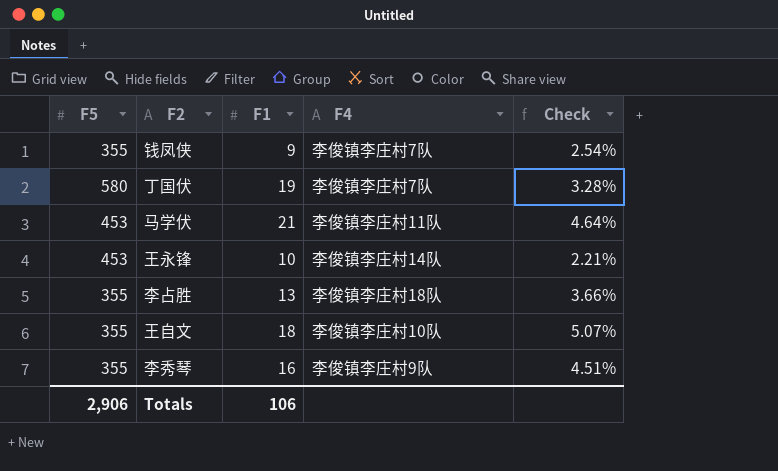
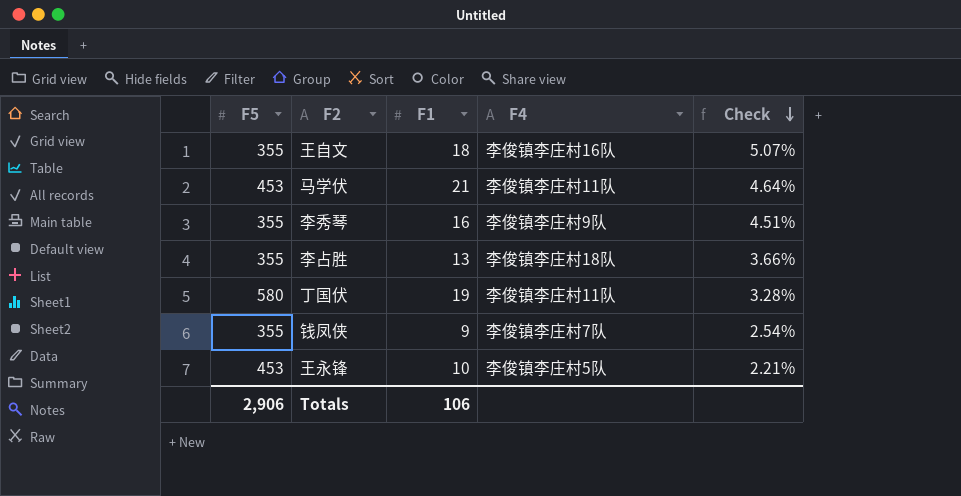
row order: none -> Check descending
王自文 | F4: 李俊镇李庄村10队 -> 李俊镇李庄村16队
丁国伏 | F4: 李俊镇李庄村7队 -> 李俊镇李庄村11队
王永锋 | F4: 李俊镇李庄村14队 -> 李俊镇李庄村5队

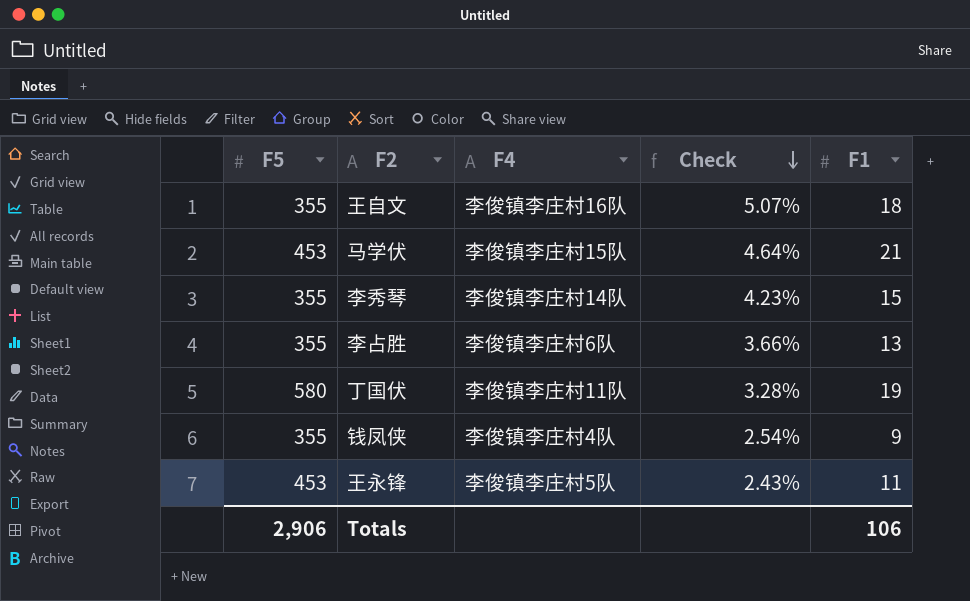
column F1 | position: 3 -> 5
马学伏 | F4: 李俊镇李庄村11队 -> 李俊镇李庄村15队
李秀琴 | F4: 李俊镇李庄村9队 -> 李俊镇李庄村14队
李秀琴 | Check: 4.51% -> 4.23%
李秀琴 | F1: 16 -> 15
李占胜 | F4: 李俊镇李庄村18队 -> 李俊镇李庄村6队
钱凤侠 | F4: 李俊镇李庄村7队 -> 李俊镇李庄村4队
王永锋 | Check: 2.21% -> 2.43%
王永锋 | F1: 10 -> 11

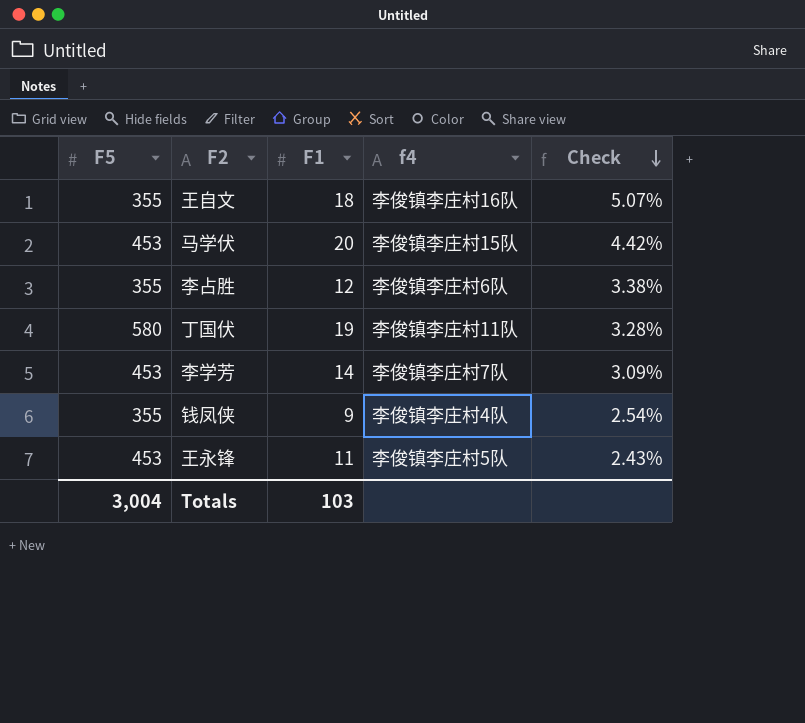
column F1 | position: 5 -> 3
column name: F4 -> f4
row 李秀琴: 355 | 李俊镇李庄村14队 | 4.23% | 15 -> none
马学伏 | F1: 21 -> 20
马学伏 | Check: 4.64% -> 4.42%
李占胜 | F1: 13 -> 12
李占胜 | Check: 3.66% -> 3.38%
row 李学芳: none -> 453 | 14 | 李俊镇李庄村7队 | 3.09%
Totals | F5: 2,906 -> 3,004
Totals | F1: 106 -> 103

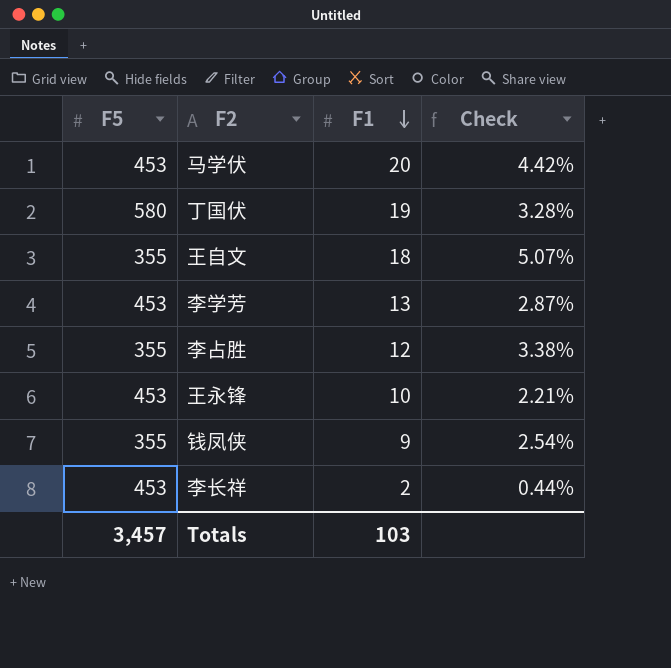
row order: Check descending -> F1 descending
column f4 | position: 4 -> none
李学芳 | F1: 14 -> 13
李学芳 | Check: 3.09% -> 2.87%
王永锋 | F1: 11 -> 10
王永锋 | Check: 2.43% -> 2.21%
row 李长祥: none -> 453 | 2 | 0.44%
Totals | F5: 3,004 -> 3,457

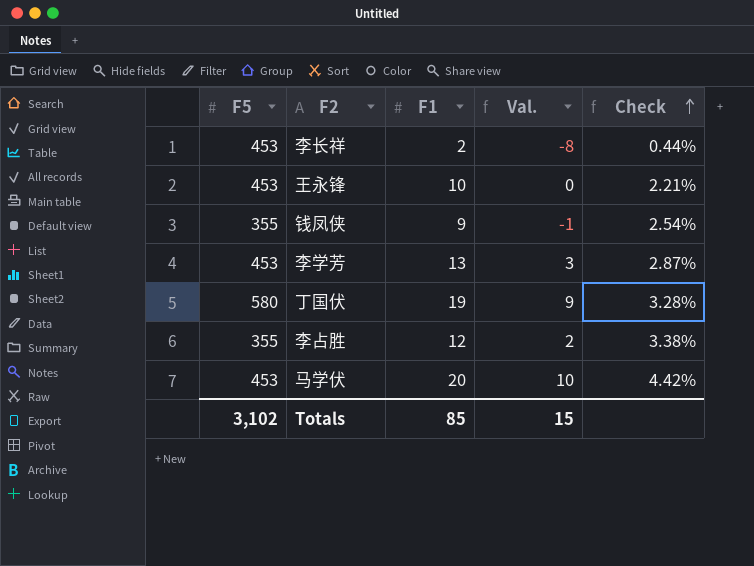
row order: F1 descending -> Check ascending
column Val. | formula: none -> [F1] - 10
row 王自文: 355 | 18 | 5.07% -> none
Totals | F5: 3,457 -> 3,102
Totals | F1: 103 -> 85

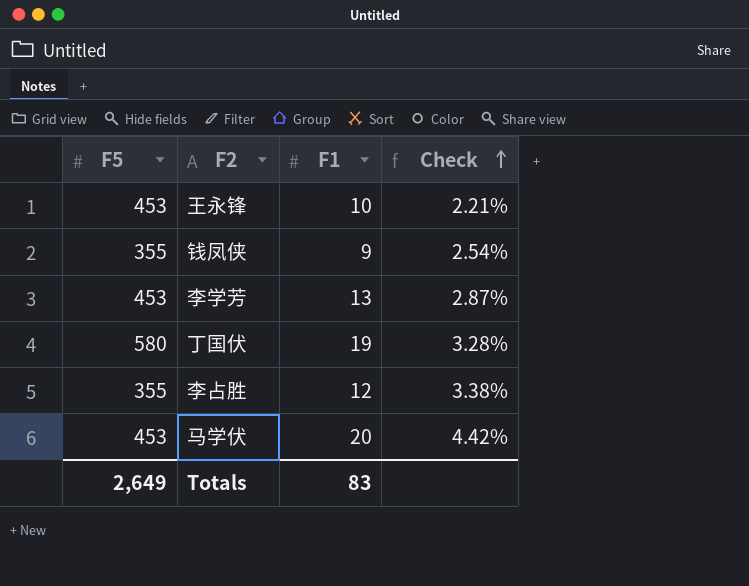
column Val. | formula: [F1] - 10 -> none
row 李长祥: 453 | 2 | -8 | 0.44% -> none
Totals | F5: 3,102 -> 2,649
Totals | F1: 85 -> 83

